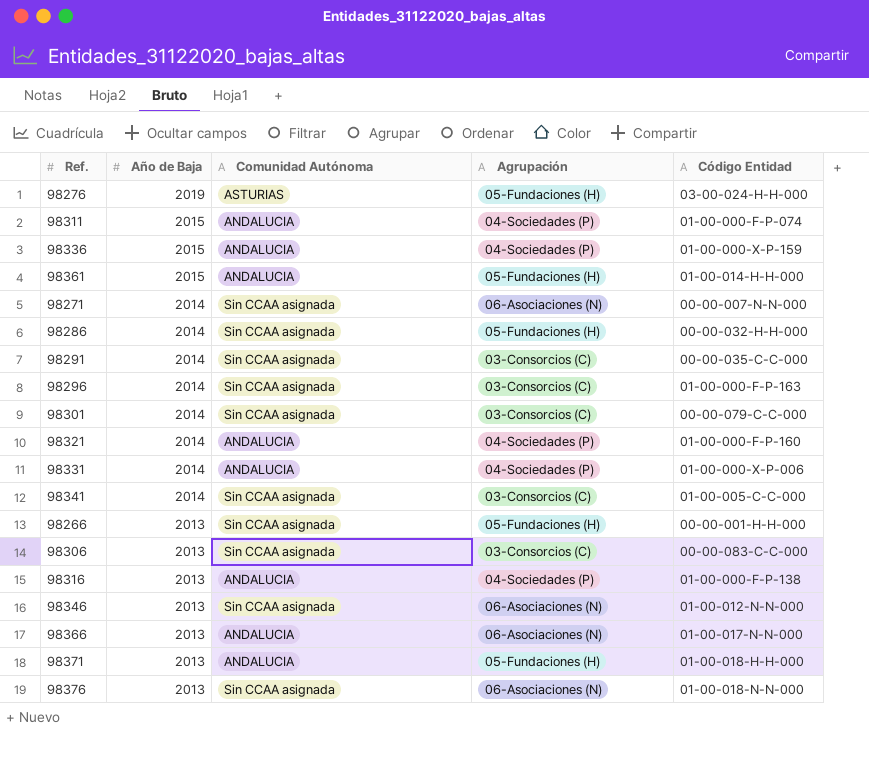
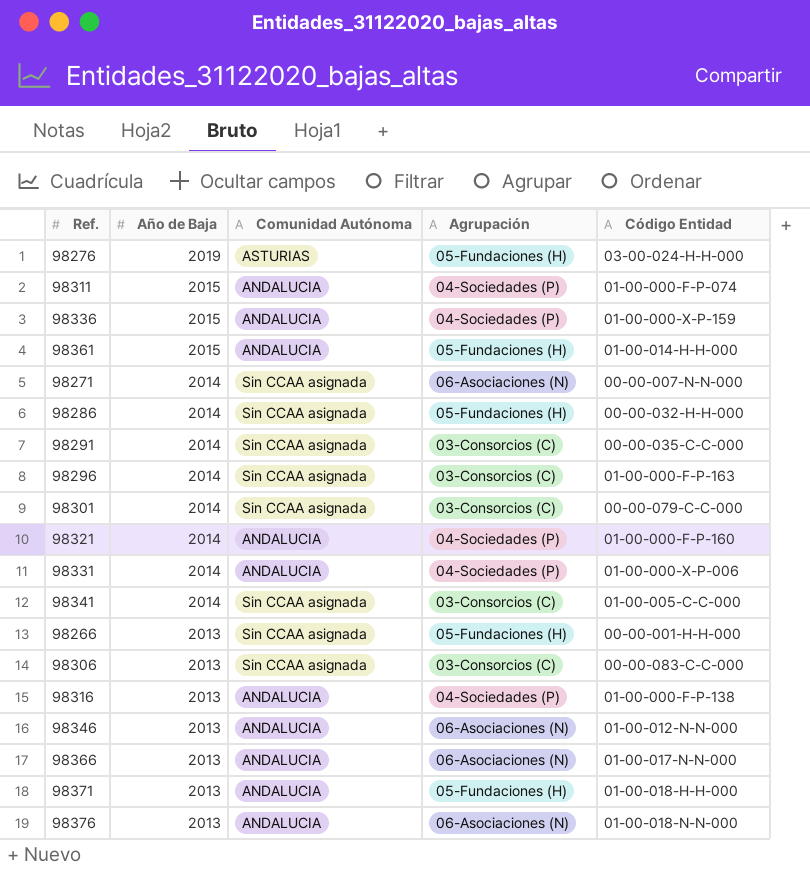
98346 | Comunidad Autónoma: Sin CCAA asignada -> ANDALUCIA
98376 | Comunidad Autónoma: Sin CCAA asignada -> ANDALUCIA

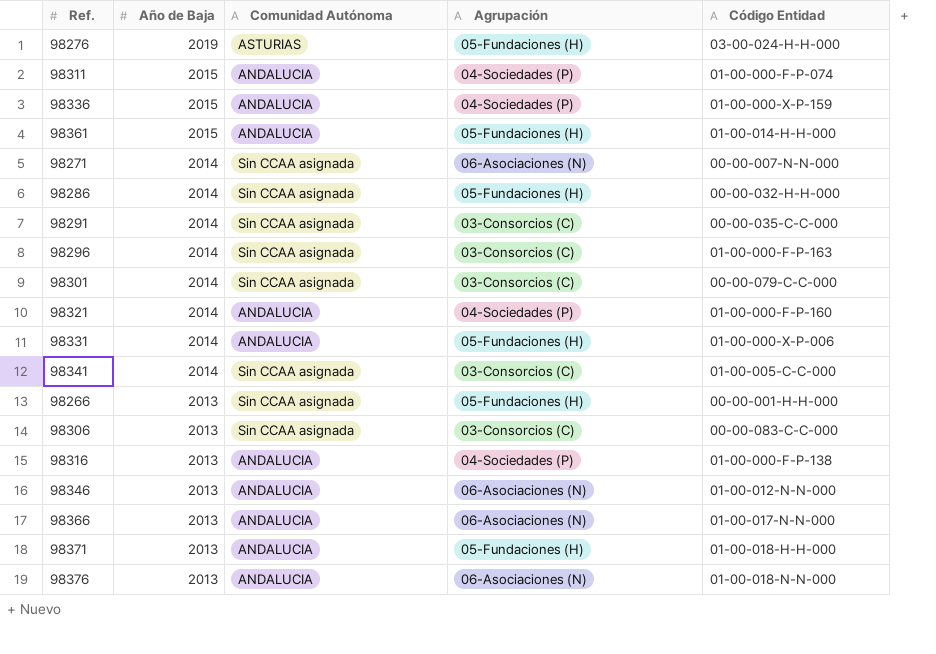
98331 | Agrupación: 04-Sociedades (P) -> 05-Fundaciones (H)

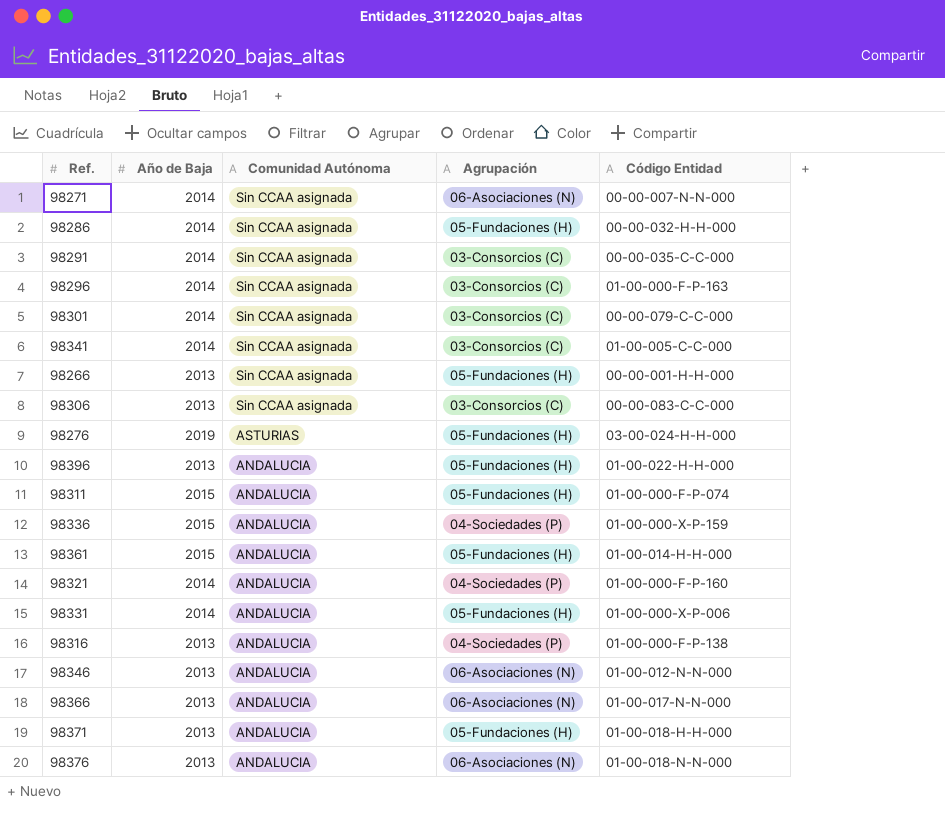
row order: Año de Baja descending -> Comunidad Autónoma descending
row 98396: none -> 2013 | ANDALUCIA | 05-Fundaciones (H) | 01-00-022-H-H-000
98311 | Agrupación: 04-Sociedades (P) -> 05-Fundaciones (H)

